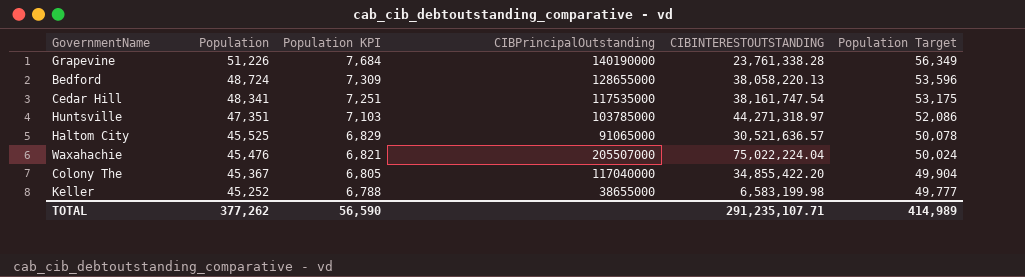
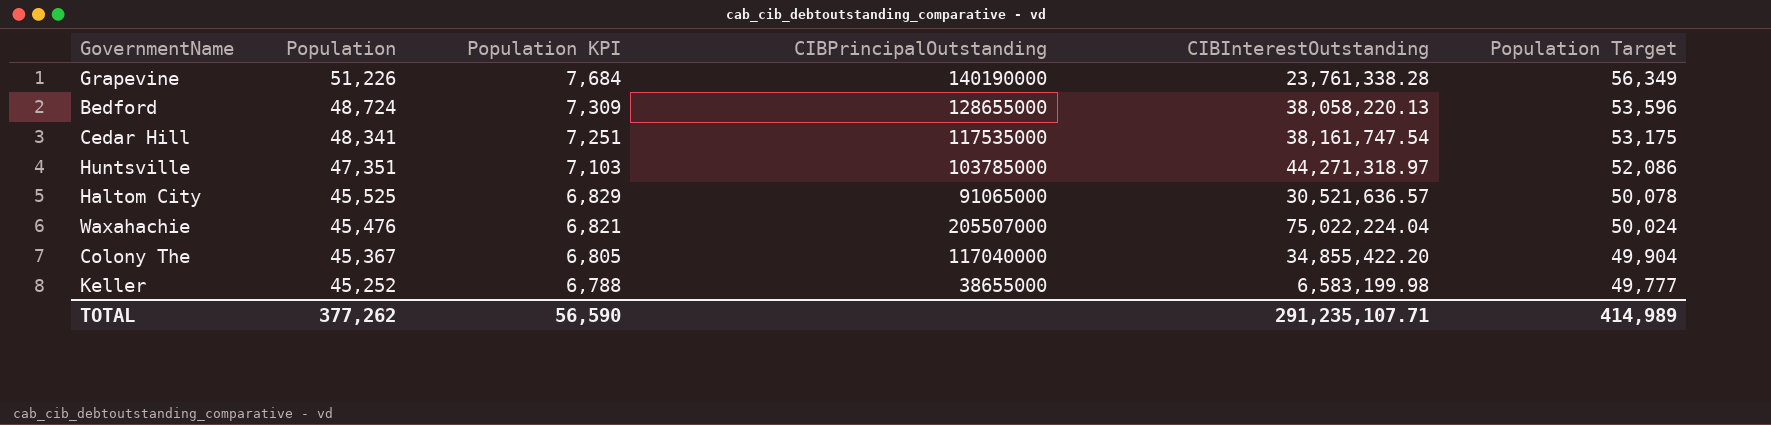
column name: CIBINTERESTOUTSTANDING -> CIBInterestOutstanding

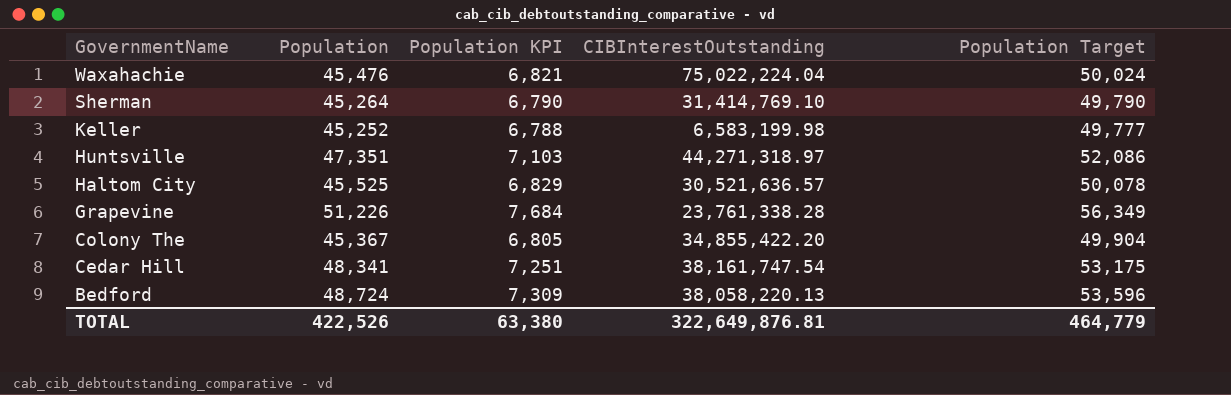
row order: Population descending -> GovernmentName descending
column CIBPrincipalOutstanding | position: 4 -> none
row Sherman: none -> 45,264 | 6,790 | 31,414,769.10 | 49,790
TOTAL | Population: 377,262 -> 422,526
TOTAL | Population KPI: 56,590 -> 63,380
TOTAL | CIBInterestOutstanding: 291,235,107.71 -> 322,649,876.81
TOTAL | Population Target: 414,989 -> 464,779

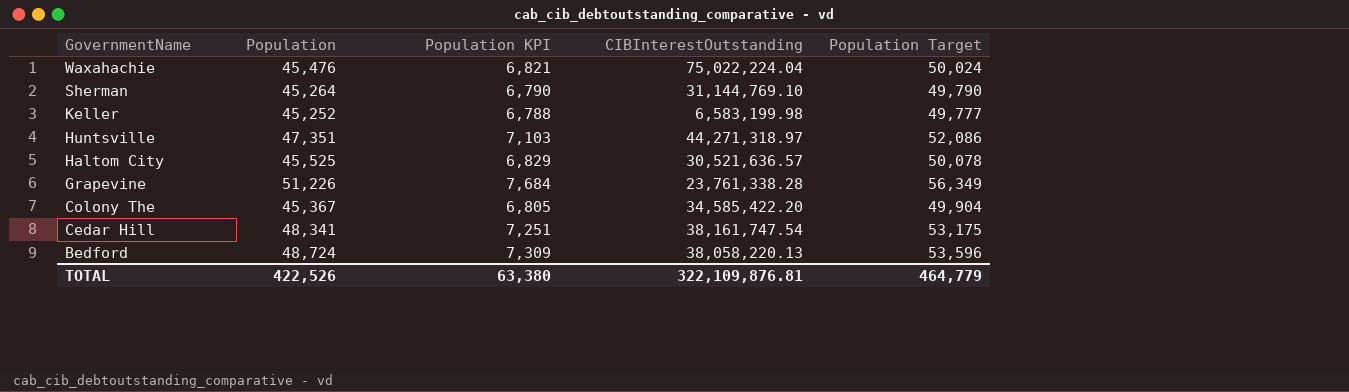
Sherman | CIBInterestOutstanding: 31,414,769.10 -> 31,144,769.10
Colony The | CIBInterestOutstanding: 34,855,422.20 -> 34,585,422.20
TOTAL | CIBInterestOutstanding: 322,649,876.81 -> 322,109,876.81

